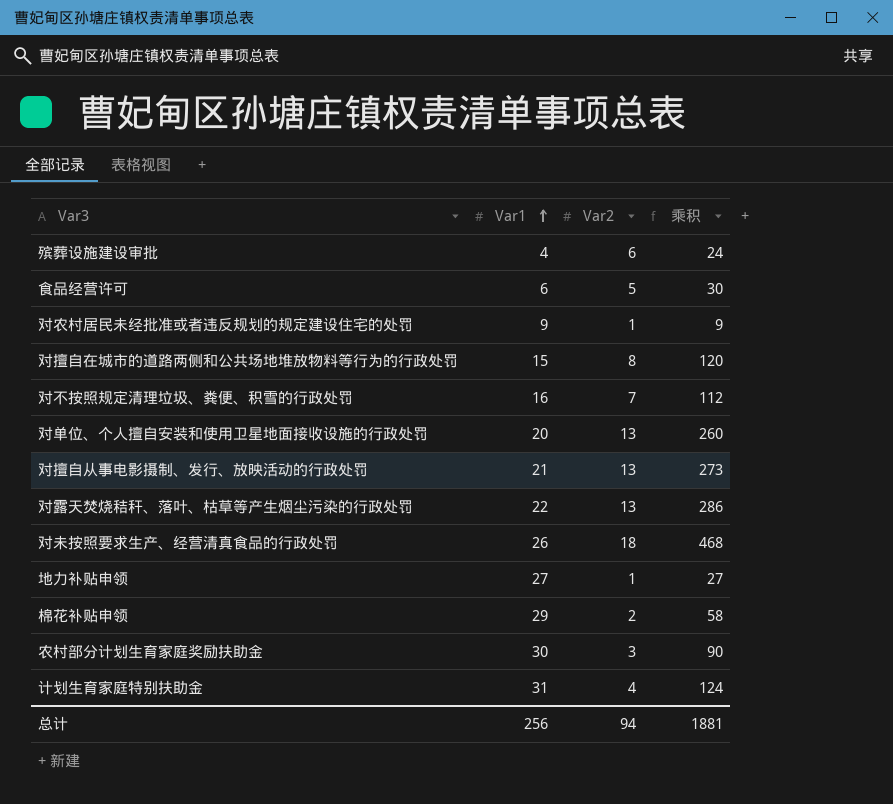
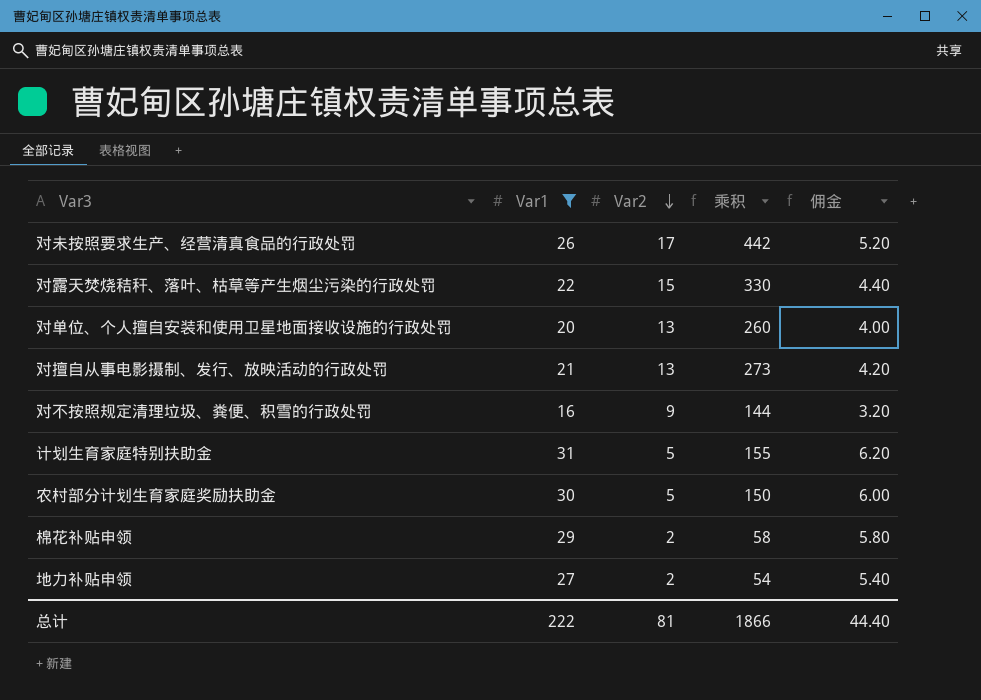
filter: none -> Var1 >= 16
row order: Var1 ascending -> Var2 descending
column 佣金 | formula: none -> [Var1] * 0.2
对未按照要求生产、经营清真食品的行政处罚 | Var2: 18 -> 17
对未按照要求生产、经营清真食品的行政处罚 | 乘积: 468 -> 442
对露天焚烧秸秆、落叶、枯草等产生烟尘污染的行政处罚 | Var2: 13 -> 15
对露天焚烧秸秆、落叶、枯草等产生烟尘污染的行政处罚 | 乘积: 286 -> 330
对不按照规定清理垃圾、粪便、积雪的行政处罚 | Var2: 7 -> 9
对不按照规定清理垃圾、粪便、积雪的行政处罚 | 乘积: 112 -> 144
计划生育家庭特别扶助金 | Var2: 4 -> 5
计划生育家庭特别扶助金 | 乘积: 124 -> 155
农村部分计划生育家庭奖励扶助金 | Var2: 3 -> 5
农村部分计划生育家庭奖励扶助金 | 乘积: 90 -> 150
地力补贴申领 | Var2: 1 -> 2
地力补贴申领 | 乘积: 27 -> 54
总计 | Var1: 256 -> 222
总计 | Var2: 94 -> 81
总计 | 乘积: 1881 -> 1866

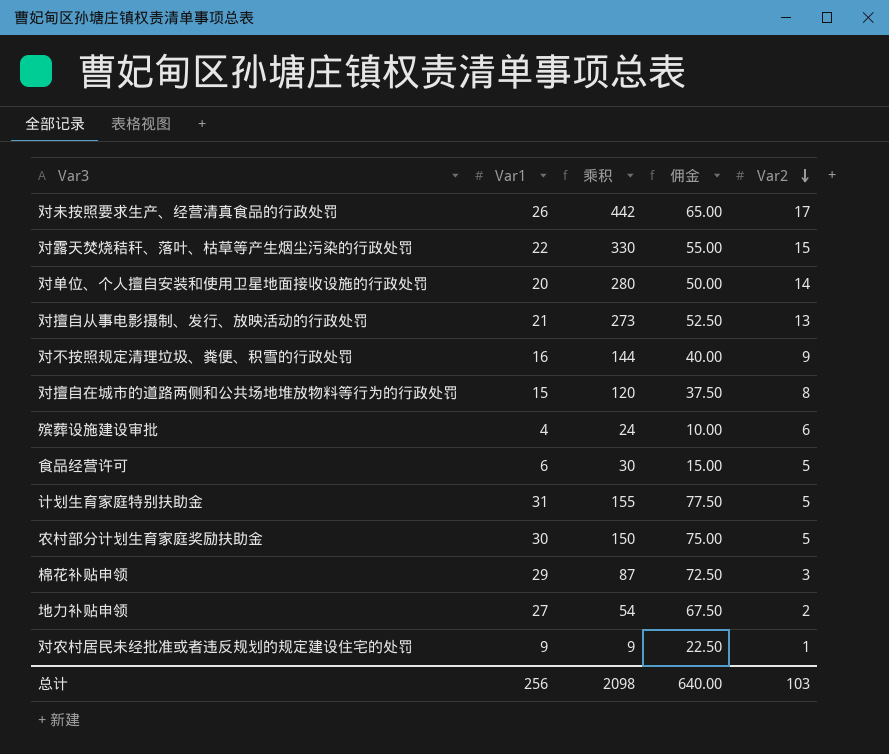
filter: Var1 >= 16 -> none
column 佣金 | formula: [Var1] * 0.2 -> [Var1] * 2.5
column Var2 | position: 3 -> 5
对单位、个人擅自安装和使用卫星地面接收设施的行政处罚 | 乘积: 260 -> 280
对单位、个人擅自安装和使用卫星地面接收设施的行政处罚 | Var2: 13 -> 14
棉花补贴申领 | 乘积: 58 -> 87
棉花补贴申领 | Var2: 2 -> 3
总计 | Var1: 222 -> 256
总计 | 乘积: 1866 -> 2098
总计 | 佣金: 44.40 -> 640.00
总计 | Var2: 81 -> 103

